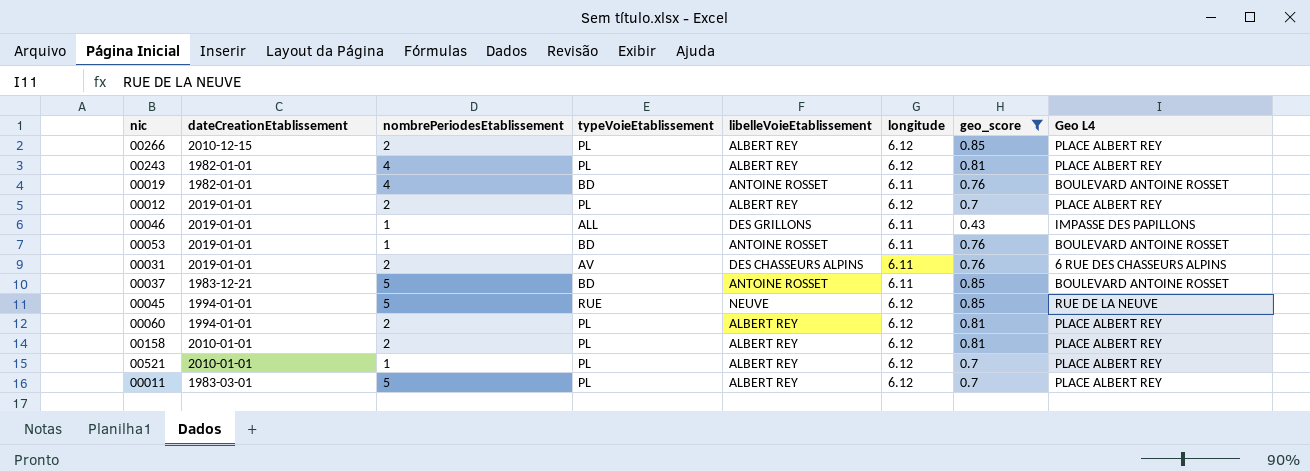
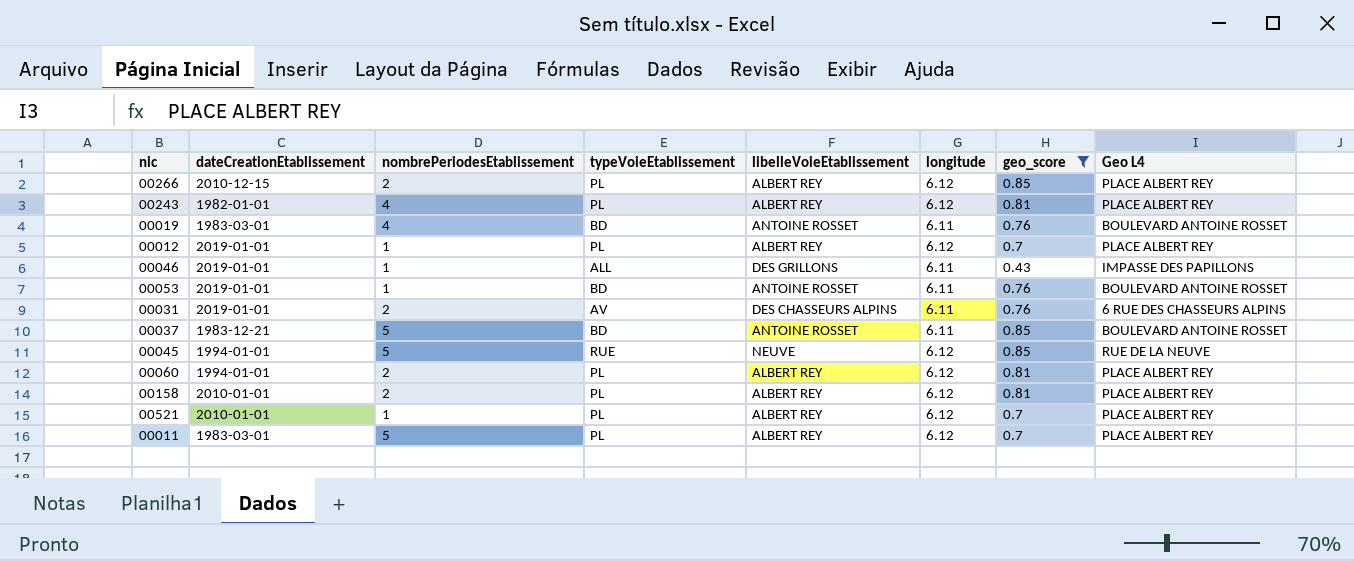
00019 | dateCreationEtablissement: 1982-01-01 -> 1983-03-01
00012 | nombrePeriodesEtablissement: 2 -> 1

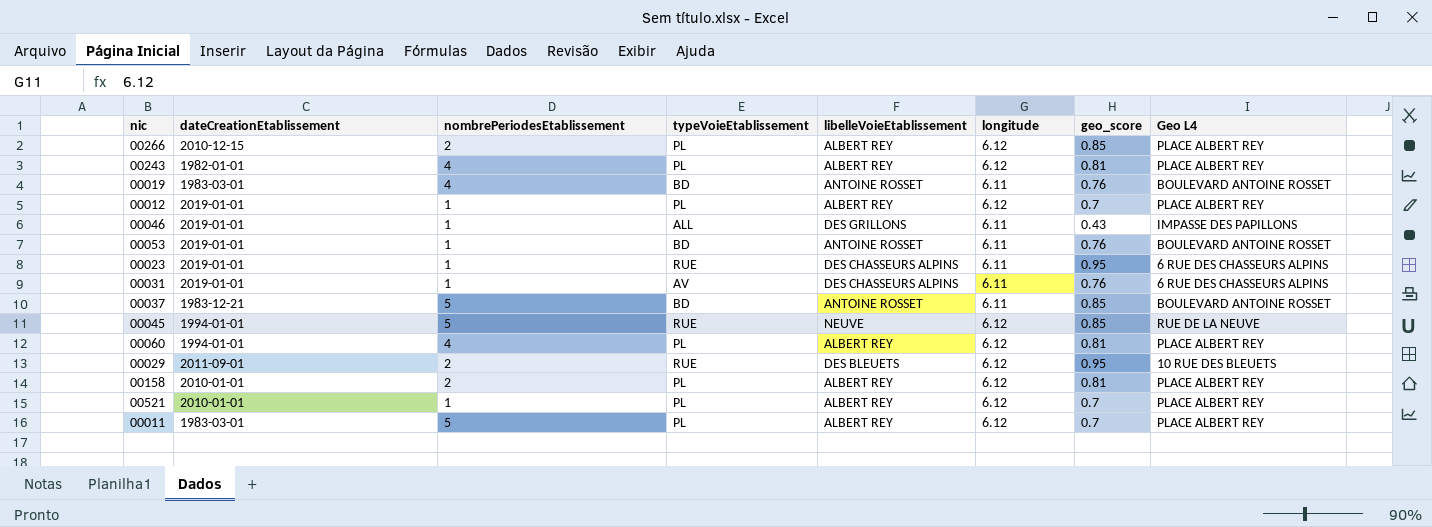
filter: geo_score != 0.95 -> none
00031 | nombrePeriodesEtablissement: 2 -> 1
00060 | nombrePeriodesEtablissement: 2 -> 4

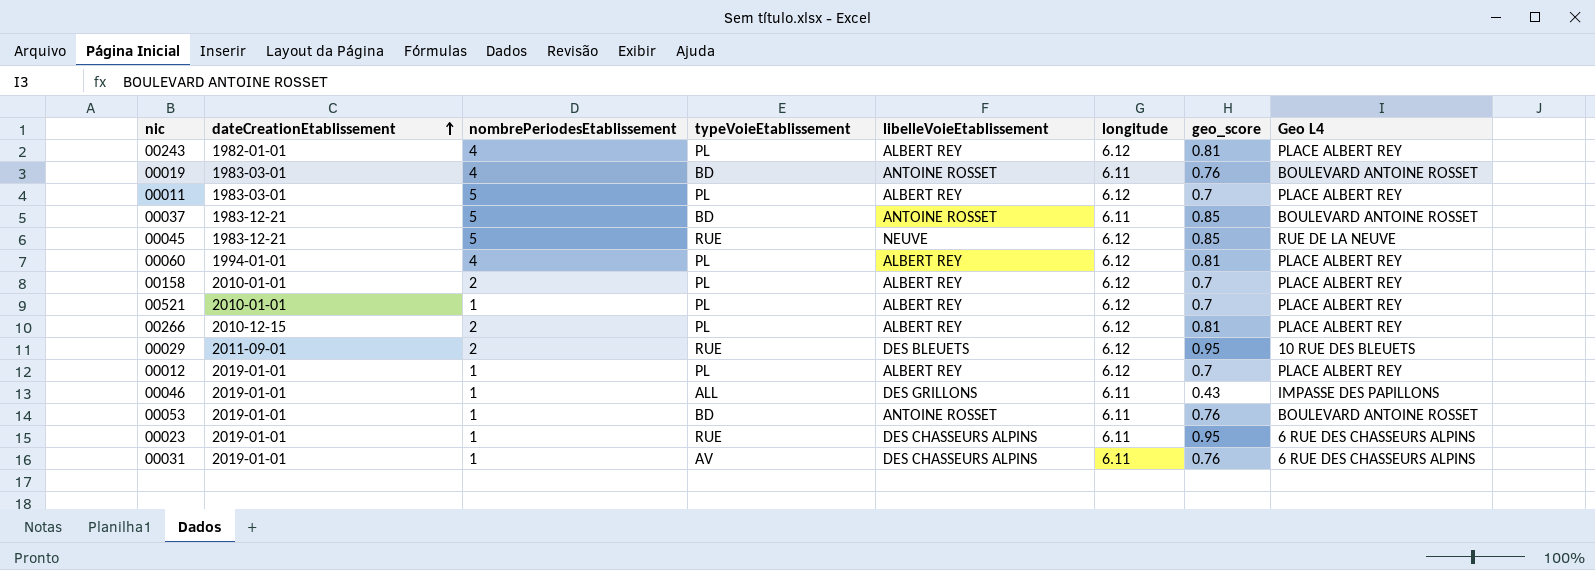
row order: none -> dateCreationEtablissement ascending
00045 | dateCreationEtablissement: 1994-01-01 -> 1983-12-21
00158 | geo_score: 0.81 -> 0.7
00266 | geo_score: 0.85 -> 0.81

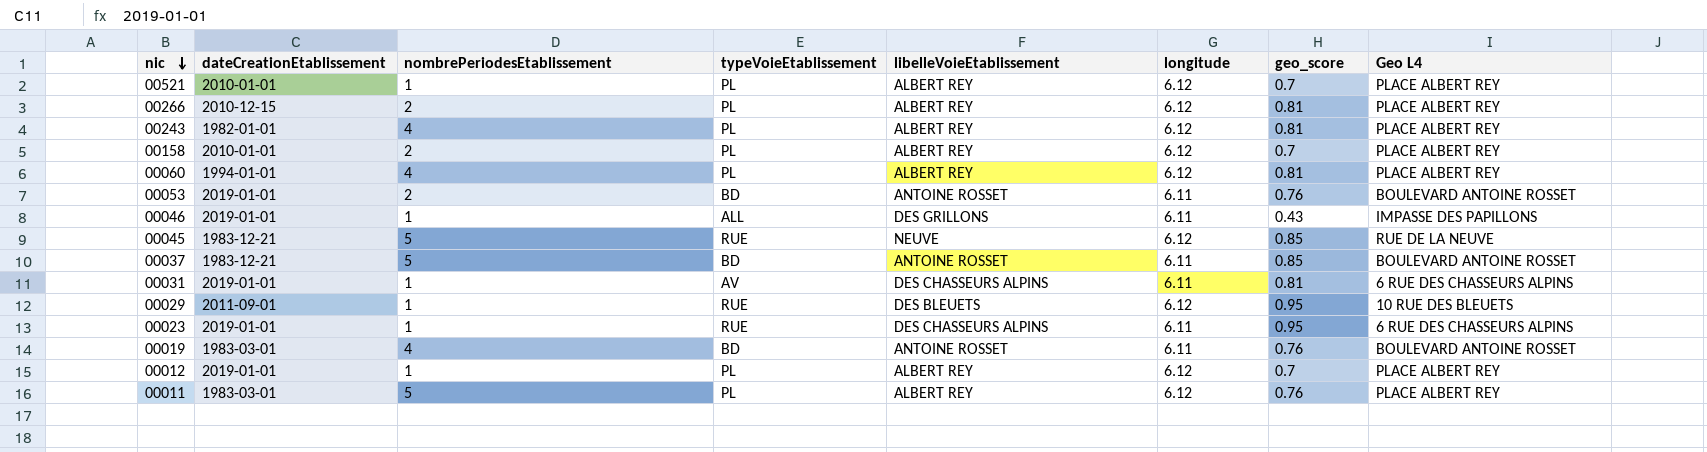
row order: dateCreationEtablissement ascending -> nic descending
00053 | nombrePeriodesEtablissement: 1 -> 2
00031 | geo_score: 0.76 -> 0.81
00029 | nombrePeriodesEtablissement: 2 -> 1
00011 | geo_score: 0.7 -> 0.76

